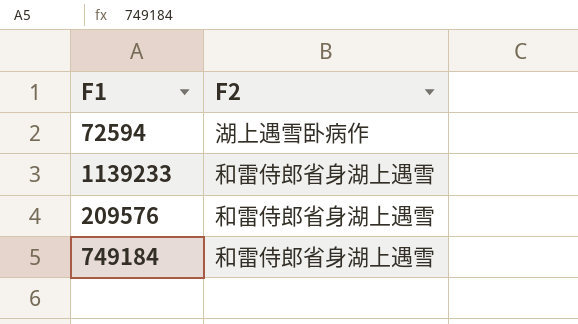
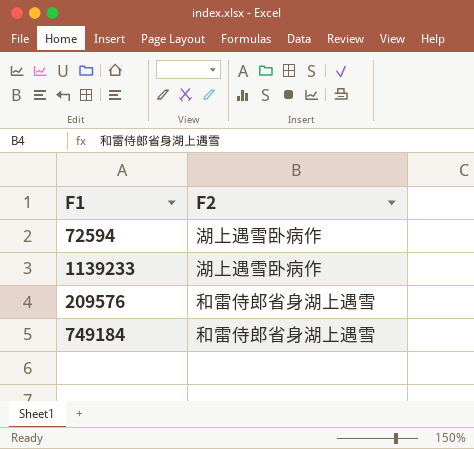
1139233 | F2: 和雷侍郎省身湖上遇雪 -> 湖上遇雪卧病作

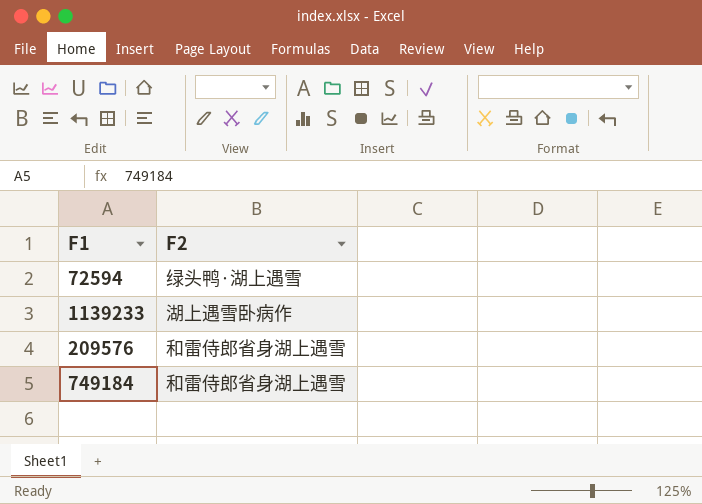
72594 | F2: 湖上遇雪卧病作 -> 绿头鸭·湖上遇雪

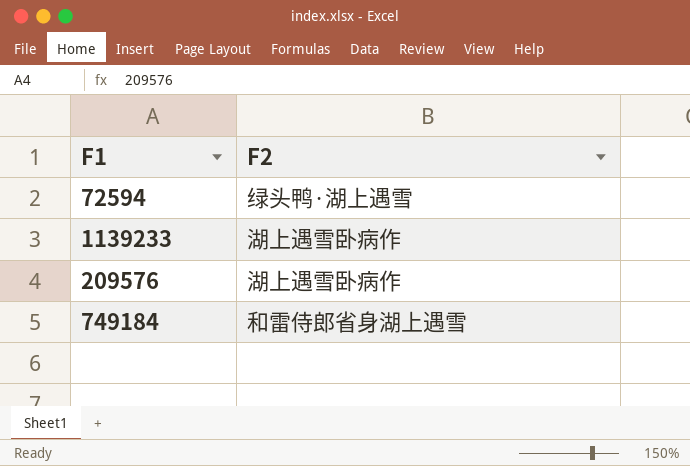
209576 | F2: 和雷侍郎省身湖上遇雪 -> 湖上遇雪卧病作

